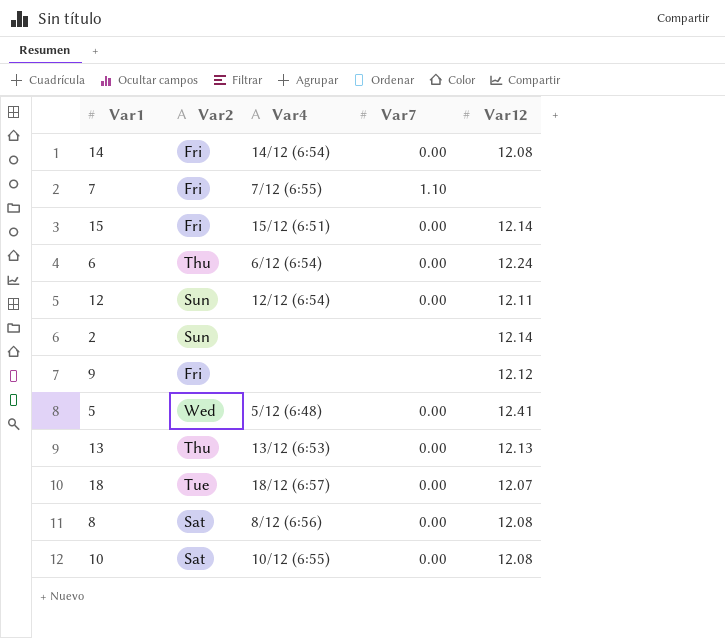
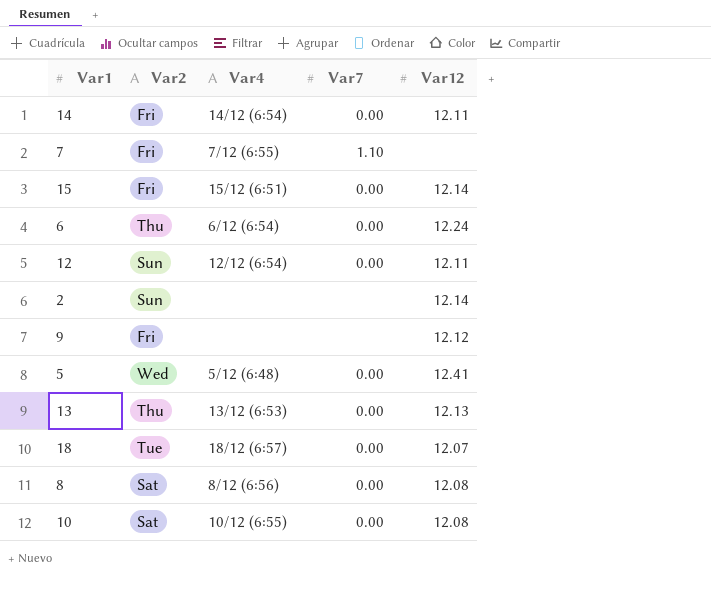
14 | Var12: 12.08 -> 12.11

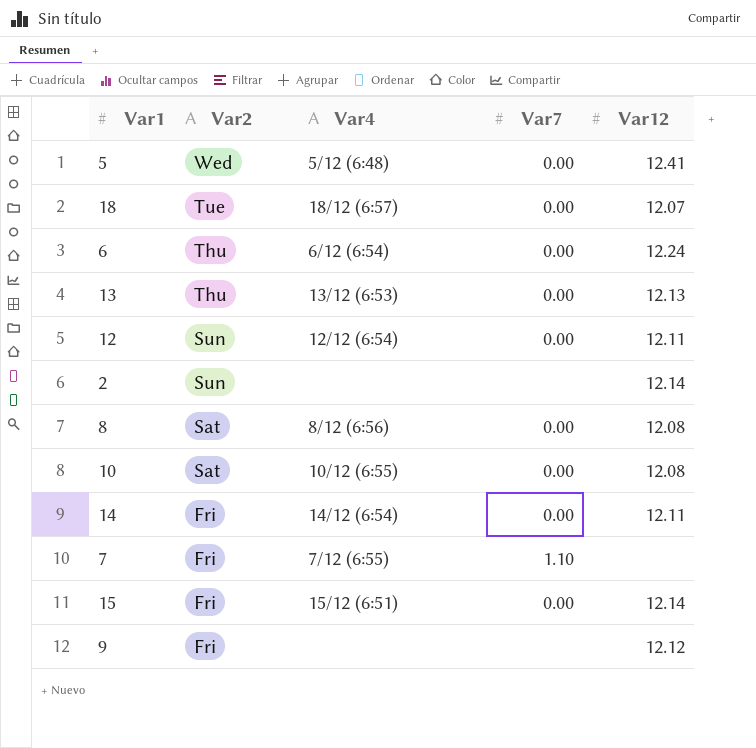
row order: none -> Var2 descending

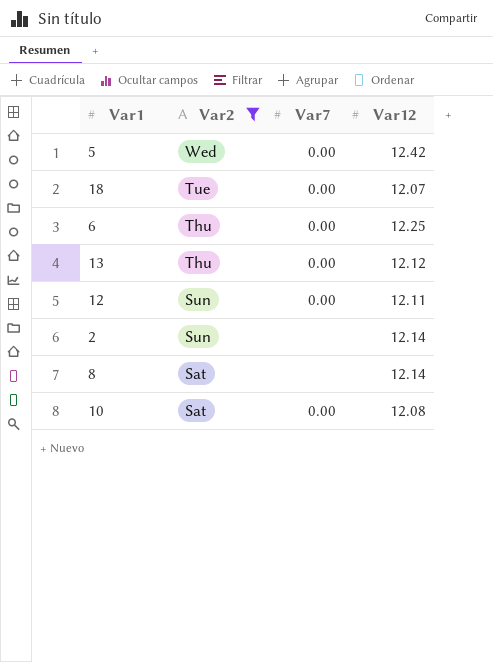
filter: none -> Var2 != Fri
column Var4 | position: 3 -> none
5 | Var12: 12.41 -> 12.42
6 | Var12: 12.24 -> 12.25
13 | Var12: 12.13 -> 12.12
8 | Var7: 0.00 -> none
8 | Var12: 12.08 -> 12.14

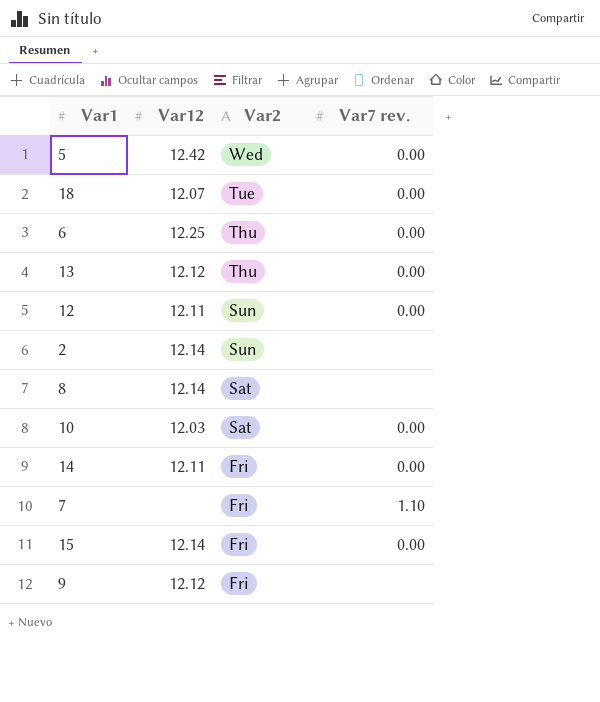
filter: Var2 != Fri -> none
column Var12 | position: 4 -> 2
column name: Var7 -> Var7 rev.
10 | Var12: 12.08 -> 12.03

